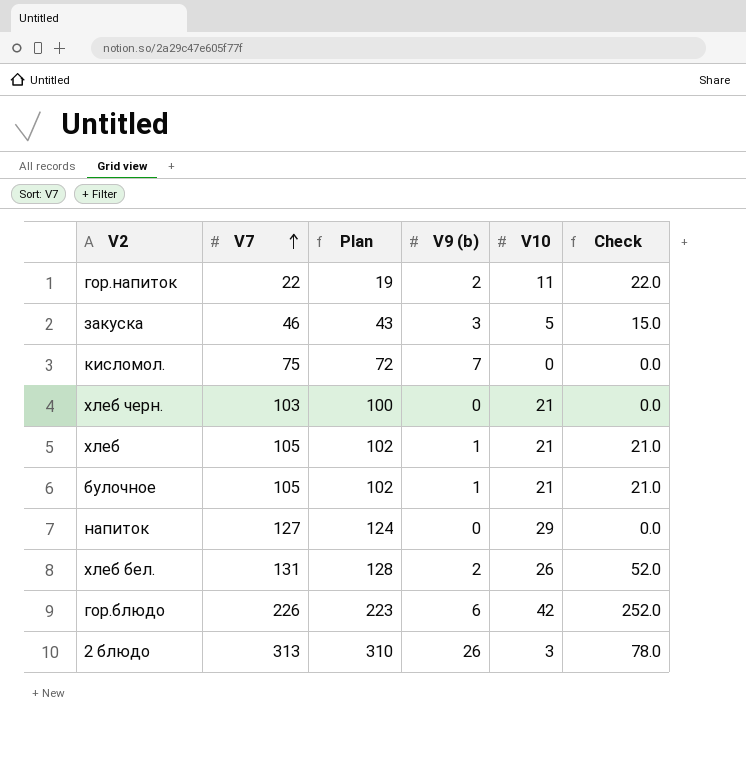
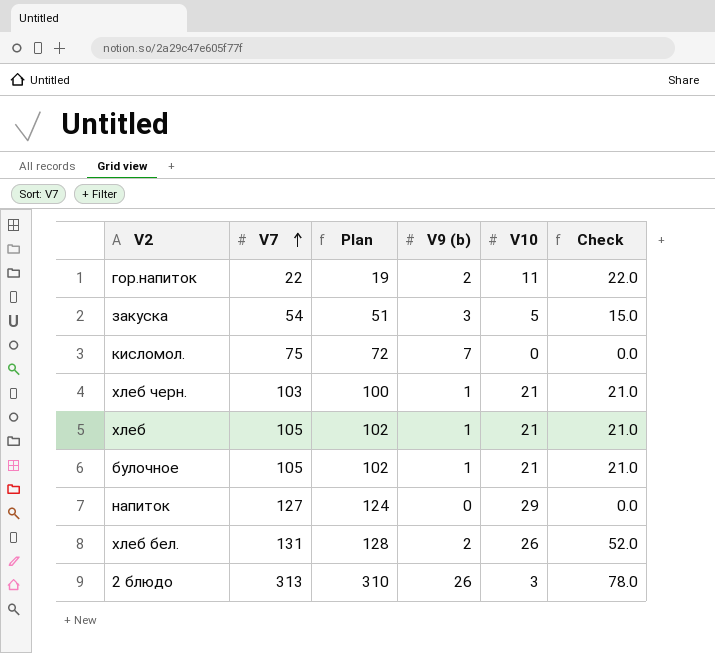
row гор.блюдо: 226 | 223 | 6 | 42 | 252.0 -> none
закуска | V7: 46 -> 54
закуска | Plan: 43 -> 51
хлеб черн. | V9 (b): 0 -> 1
хлеб черн. | Check: 0.0 -> 21.0

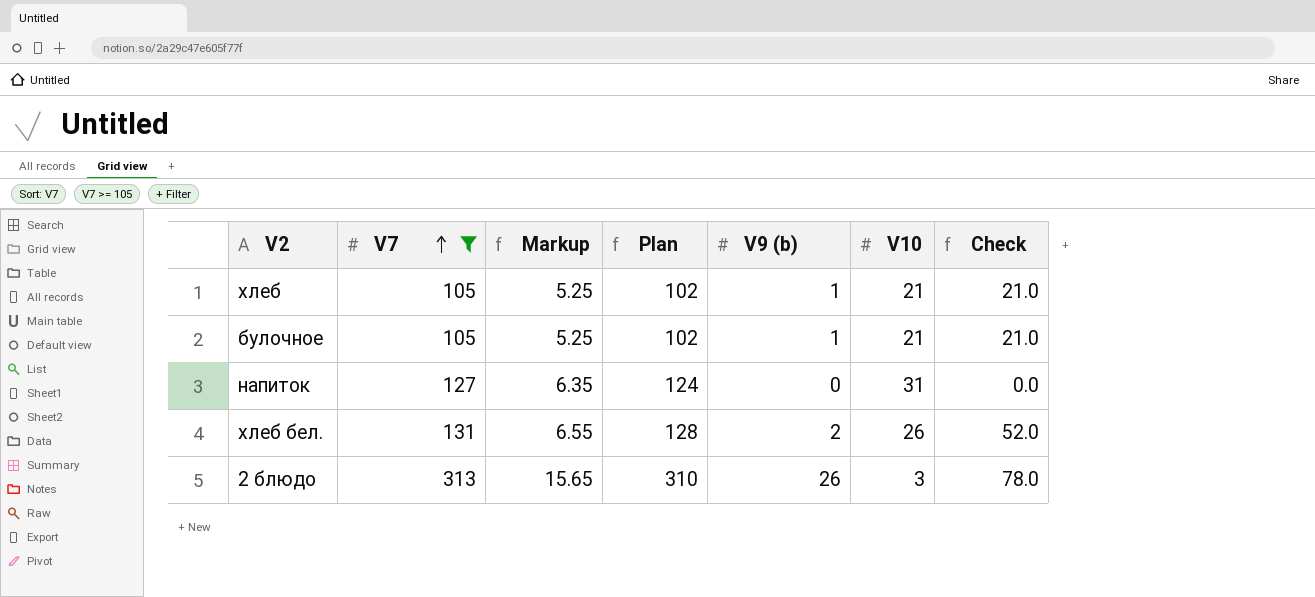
filter: none -> V7 >= 105
column Markup | formula: none -> [V7] * 0.05
напиток | V10: 29 -> 31

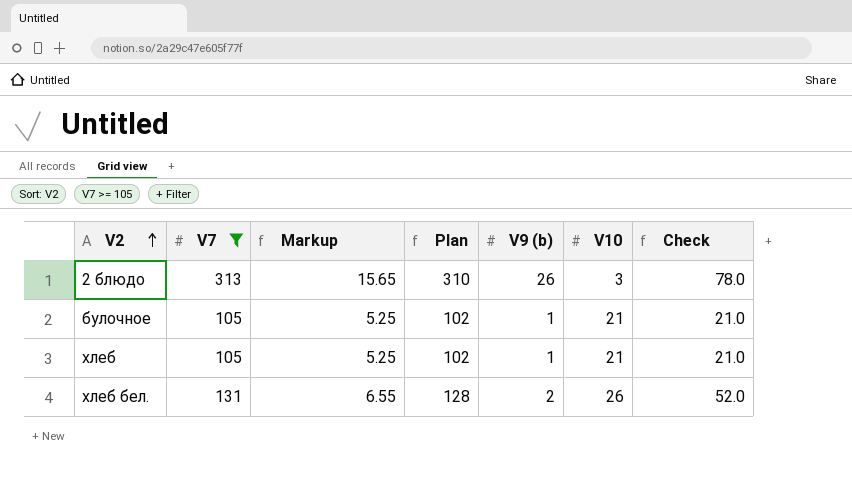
row order: V7 ascending -> V2 ascending
row напиток: 127 | 6.35 | 124 | 0 | 31 | 0.0 -> none

